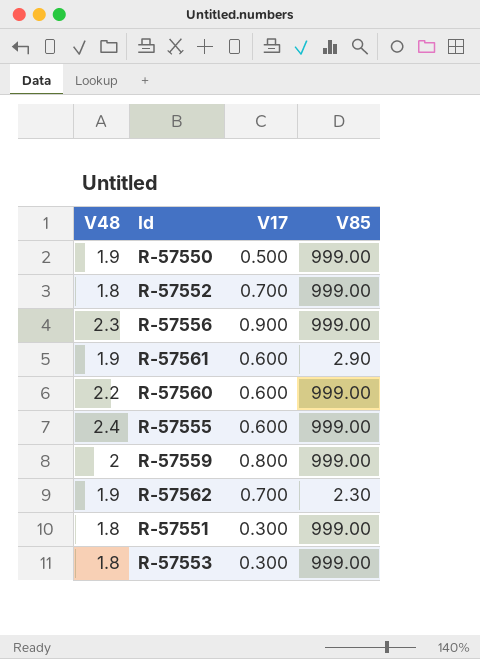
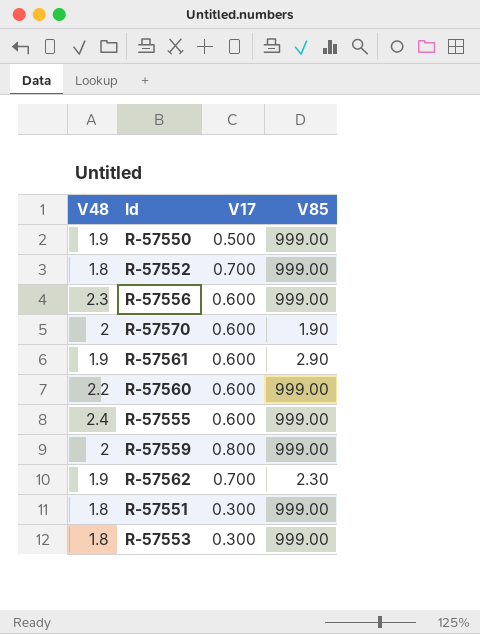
R-57556 | V17: 0.900 -> 0.600
row R-57570: none -> 2 | 0.600 | 1.90

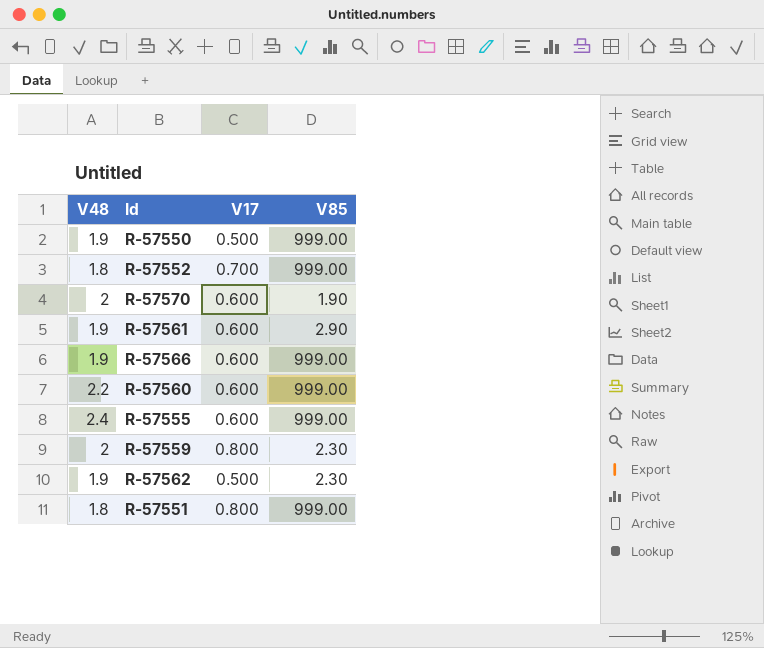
row R-57556: 2.3 | 0.600 | 999.00 -> none
row R-57553: 1.8 | 0.300 | 999.00 -> none
row R-57566: none -> 1.9 | 0.600 | 999.00
R-57559 | V85: 999.00 -> 2.30
R-57562 | V17: 0.700 -> 0.500
R-57551 | V17: 0.300 -> 0.800

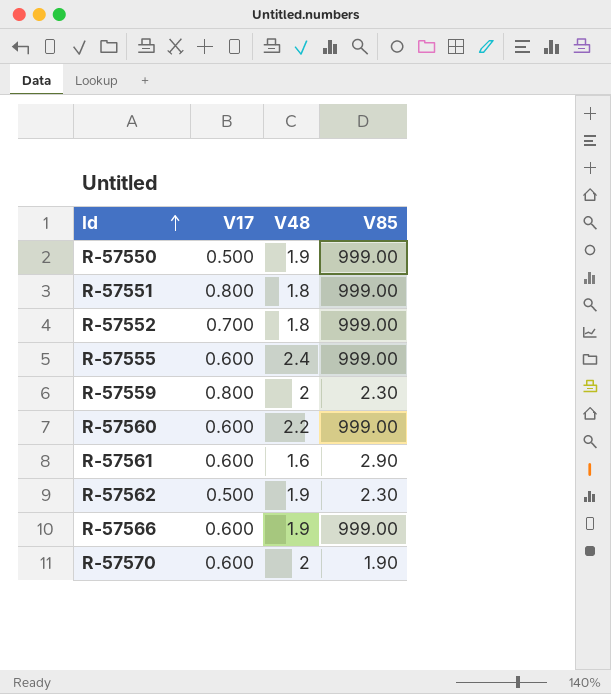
row order: none -> Id ascending
column V48 | position: 1 -> 3
R-57561 | V48: 1.9 -> 1.6

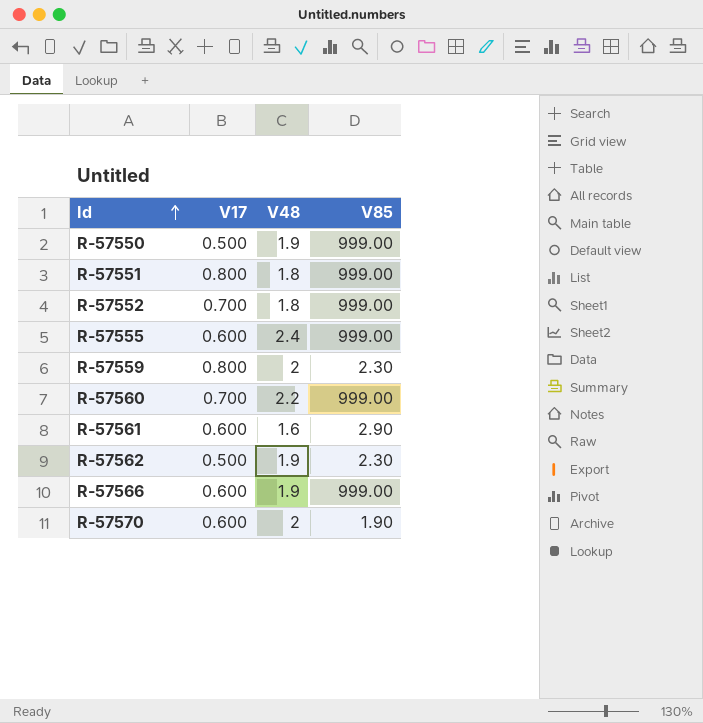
R-57560 | V17: 0.600 -> 0.700

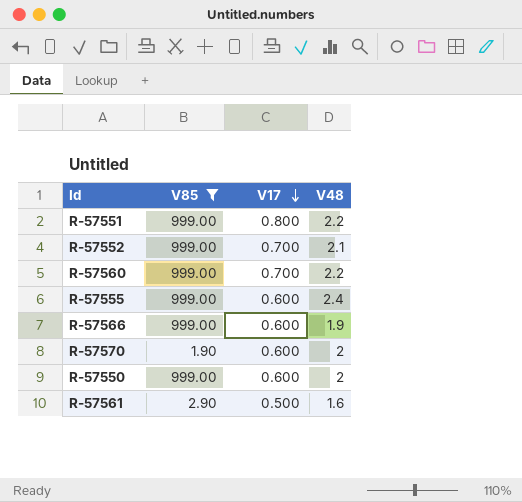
filter: none -> V85 != 2.30
row order: Id ascending -> V17 descending
column V85 | position: 4 -> 2
R-57551 | V48: 1.8 -> 2.2
R-57552 | V48: 1.8 -> 2.1
R-57550 | V17: 0.500 -> 0.600
R-57550 | V48: 1.9 -> 2
R-57561 | V17: 0.600 -> 0.500

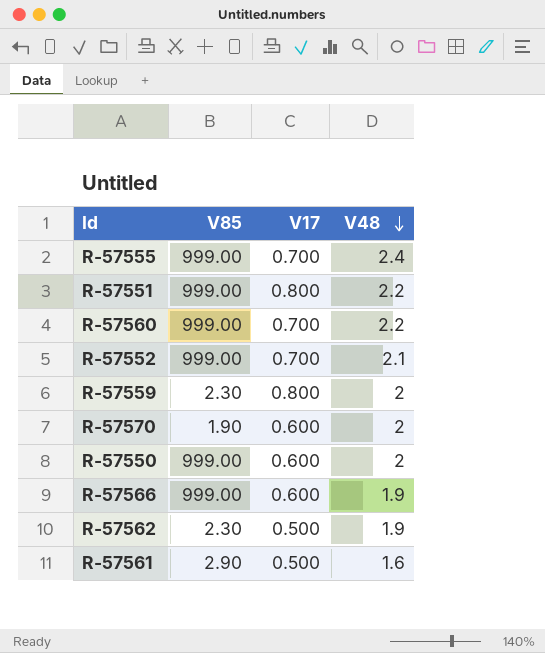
filter: V85 != 2.30 -> none
row order: V17 descending -> V48 descending
R-57555 | V17: 0.600 -> 0.700

